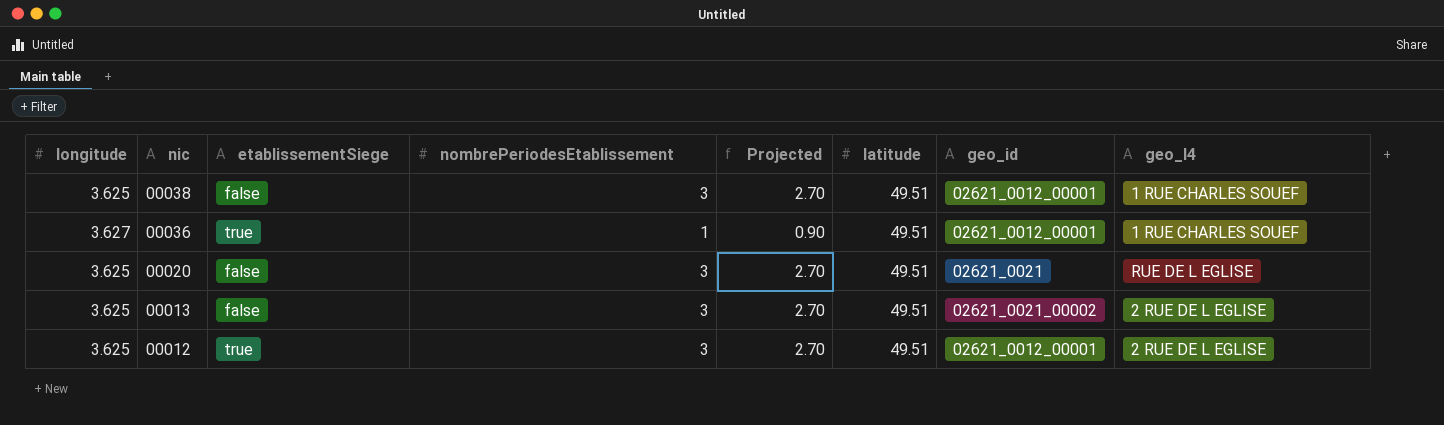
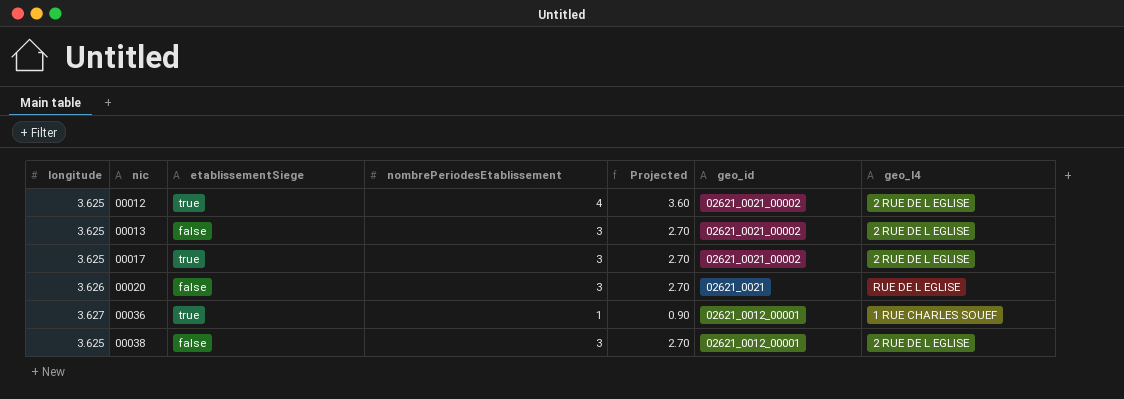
row order: nic descending -> nic ascending
column latitude | position: 6 -> none
00012 | nombrePeriodesEtablissement: 3 -> 4
00012 | Projected: 2.70 -> 3.60
00012 | geo_id: 02621_0012_00001 -> 02621_0021_00002
row 00017: none -> 3.625 | true | 3 | 2.70 | 02621_0021_00002 | 2 RUE DE L EGLISE
00020 | longitude: 3.625 -> 3.626
00038 | geo_l4: 1 RUE CHARLES SOUEF -> 2 RUE DE L EGLISE

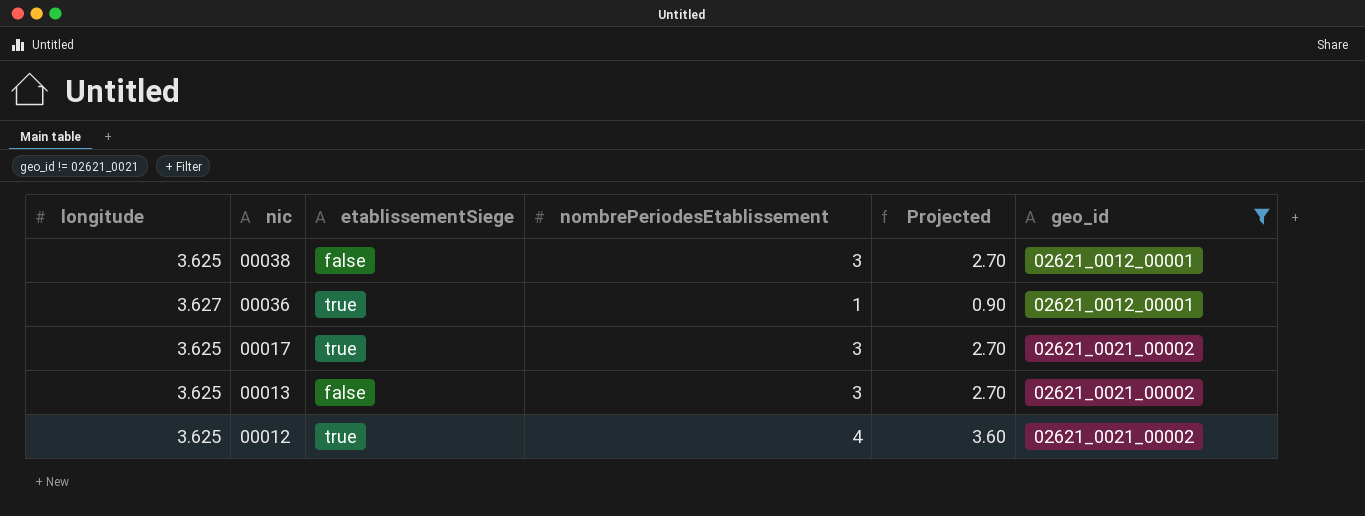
filter: none -> geo_id != 02621_0021
row order: nic ascending -> nic descending
column geo_l4 | position: 7 -> none

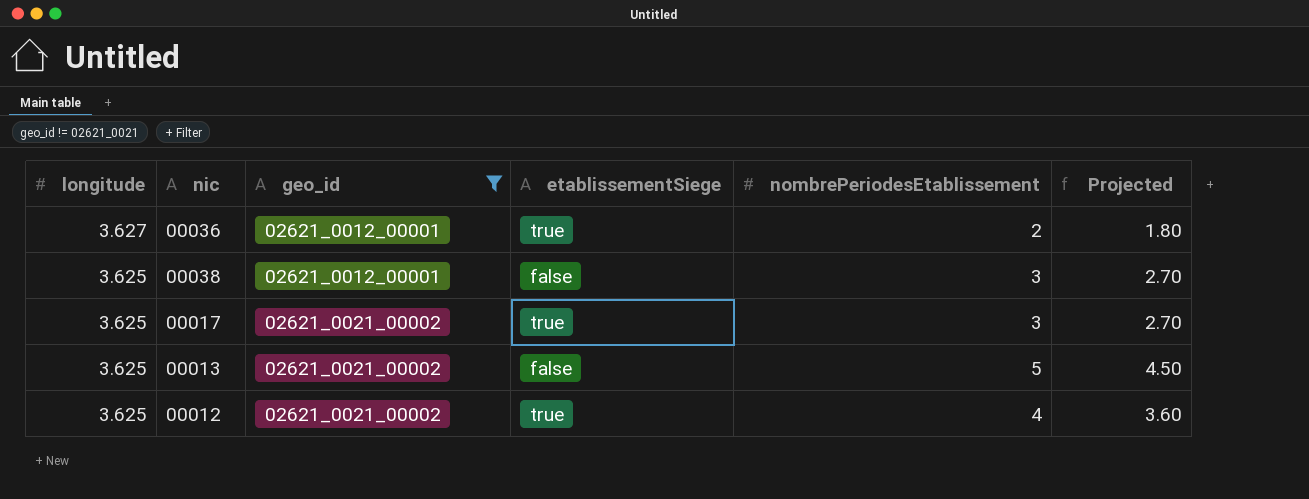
row order: nic descending -> longitude descending
column geo_id | position: 6 -> 3
00036 | nombrePeriodesEtablissement: 1 -> 2
00036 | Projected: 0.90 -> 1.80
00013 | nombrePeriodesEtablissement: 3 -> 5
00013 | Projected: 2.70 -> 4.50

